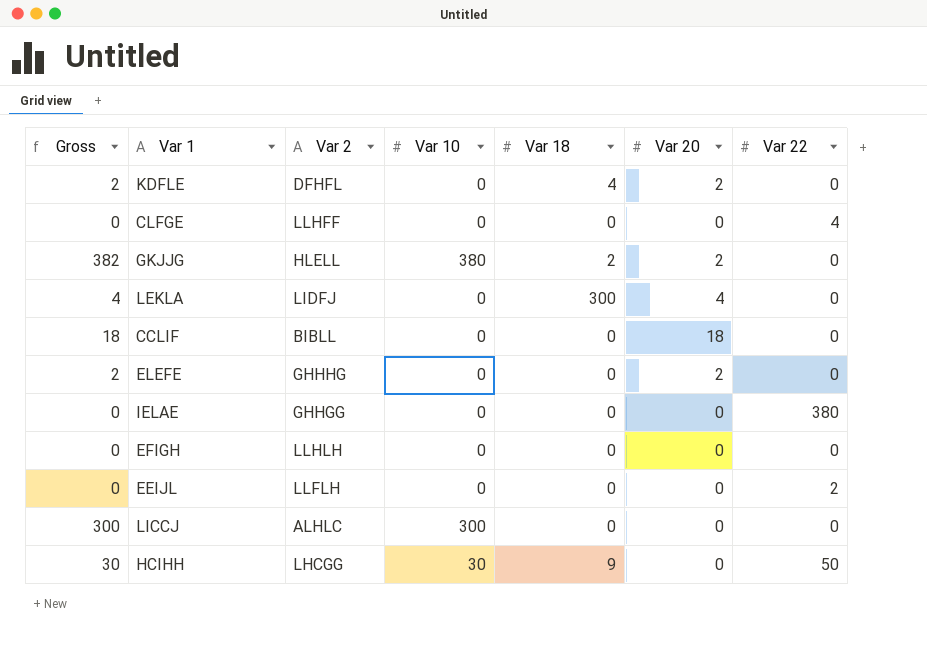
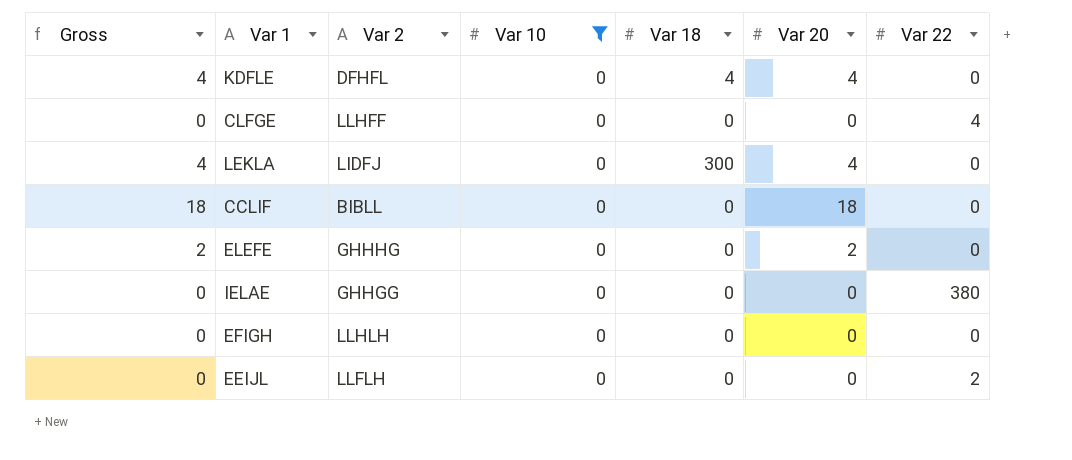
filter: none -> Var 10 = 0
KDFLE | Gross: 2 -> 4
KDFLE | Var 20: 2 -> 4

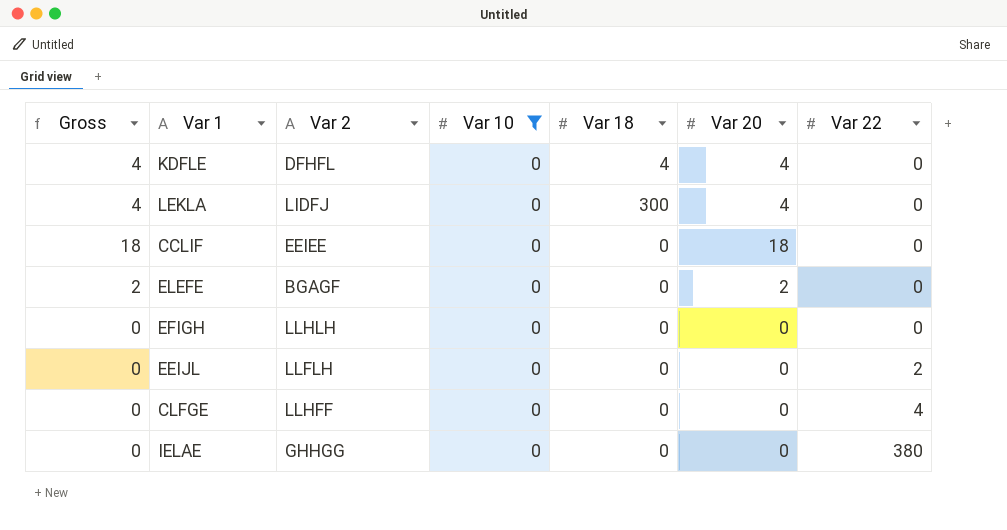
row order: none -> Var 22 ascending
CCLIF | Var 2: BIBLL -> EEIEE
ELEFE | Var 2: GHHHG -> BGAGF

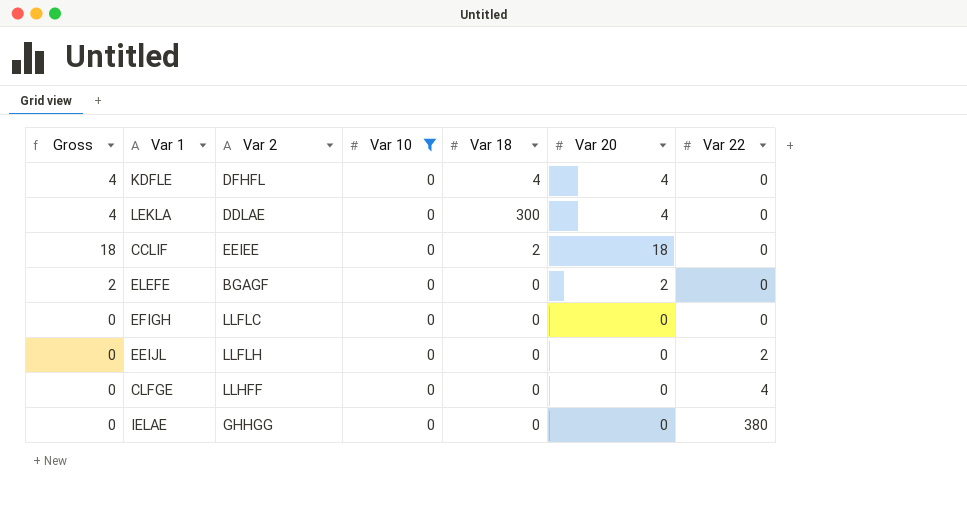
LEKLA | Var 2: LIDFJ -> DDLAE
CCLIF | Var 18: 0 -> 2
EFIGH | Var 2: LLHLH -> LLFLC

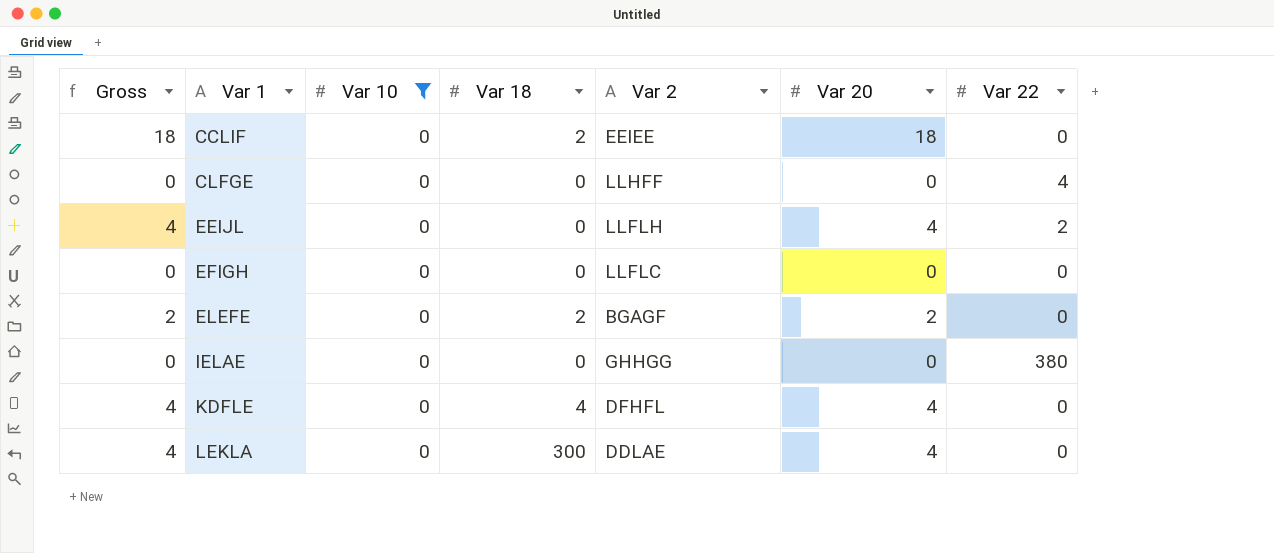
row order: Var 22 ascending -> Var 1 ascending
column Var 2 | position: 3 -> 5
EEIJL | Gross: 0 -> 4
EEIJL | Var 20: 0 -> 4
ELEFE | Var 18: 0 -> 2

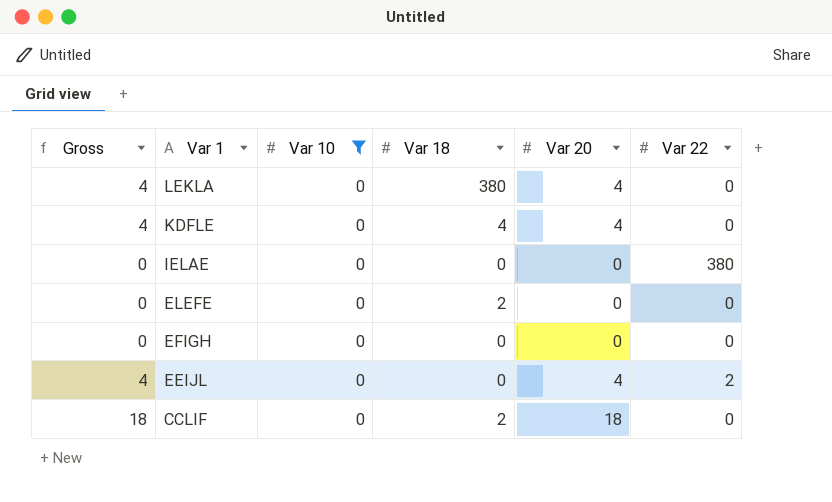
row order: Var 1 ascending -> Var 1 descending
column Var 2 | position: 5 -> none
row CLFGE: 0 | 0 | 0 | LLHFF | 0 | 4 -> none
LEKLA | Var 18: 300 -> 380
ELEFE | Gross: 2 -> 0
ELEFE | Var 20: 2 -> 0

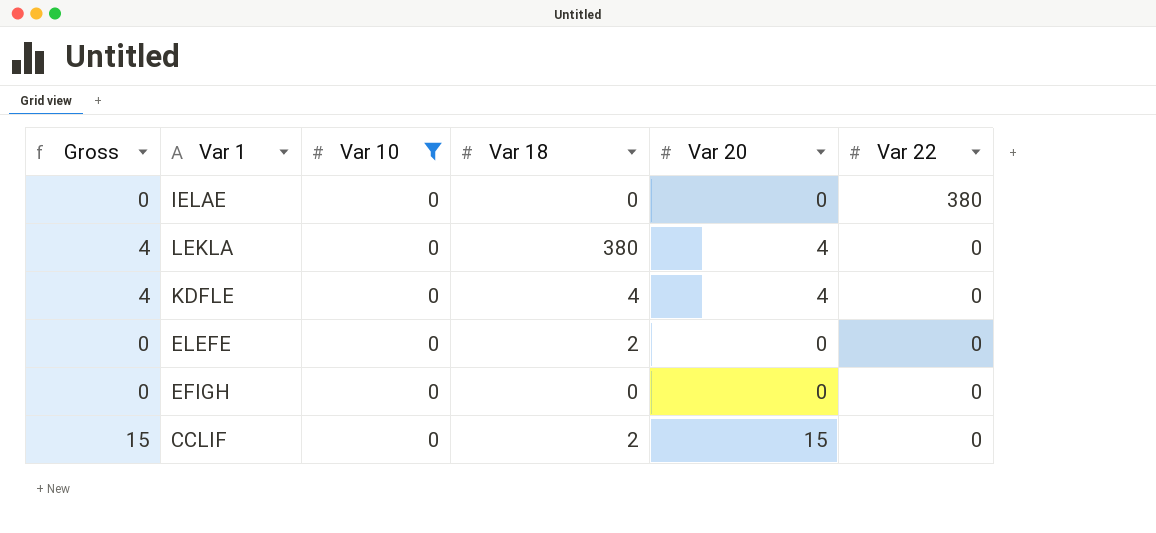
row order: Var 1 descending -> Var 22 descending
row EEIJL: 4 | 0 | 0 | 4 | 2 -> none
CCLIF | Gross: 18 -> 15
CCLIF | Var 20: 18 -> 15

